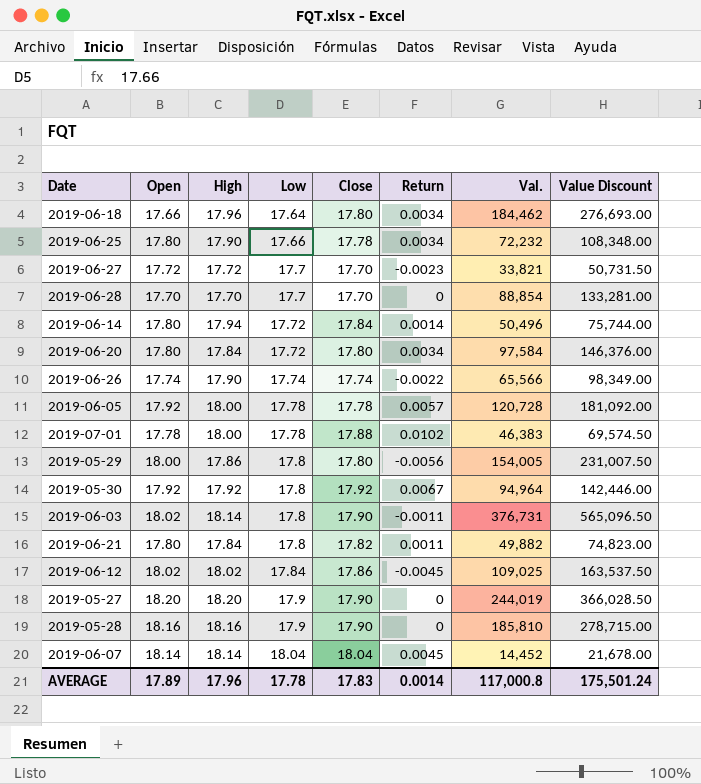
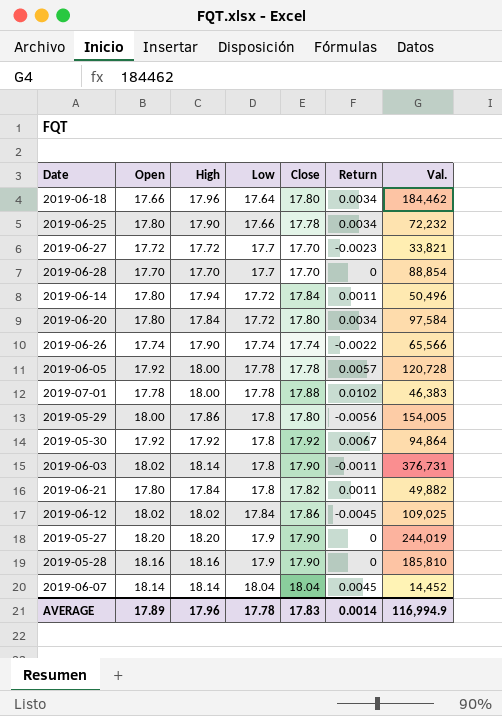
column Value Discount | formula: [Val.] * 1.5 -> none
2019-06-14 | Return: 0.0014 -> 0.0011
2019-05-30 | Val.: 94,964 -> 94,864
AVERAGE | Val.: 117,000.8 -> 116,994.9

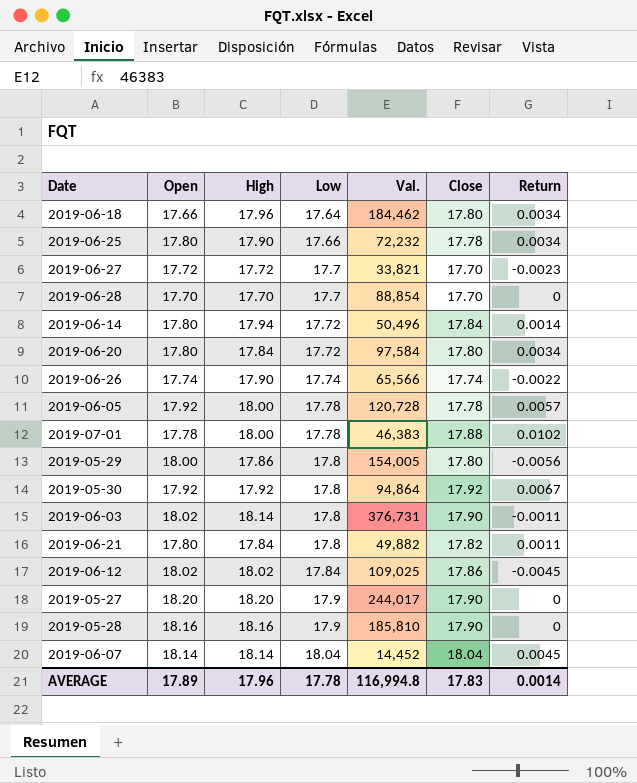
column Val. | position: 7 -> 5
2019-06-14 | Return: 0.0011 -> 0.0014
2019-05-27 | Val.: 244,019 -> 244,017
AVERAGE | Val.: 116,994.9 -> 116,994.8

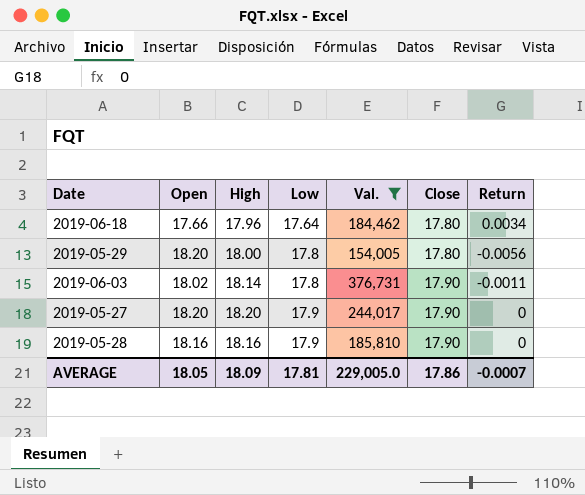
filter: none -> Val. >= 154,005
2019-05-29 | Open: 18.00 -> 18.20
2019-05-29 | High: 17.86 -> 18.00
AVERAGE | Open: 17.89 -> 18.05
AVERAGE | High: 17.96 -> 18.09
AVERAGE | Low: 17.78 -> 17.81
AVERAGE | Val.: 116,994.8 -> 229,005.0
AVERAGE | Close: 17.83 -> 17.86
AVERAGE | Return: 0.0014 -> -0.0007

